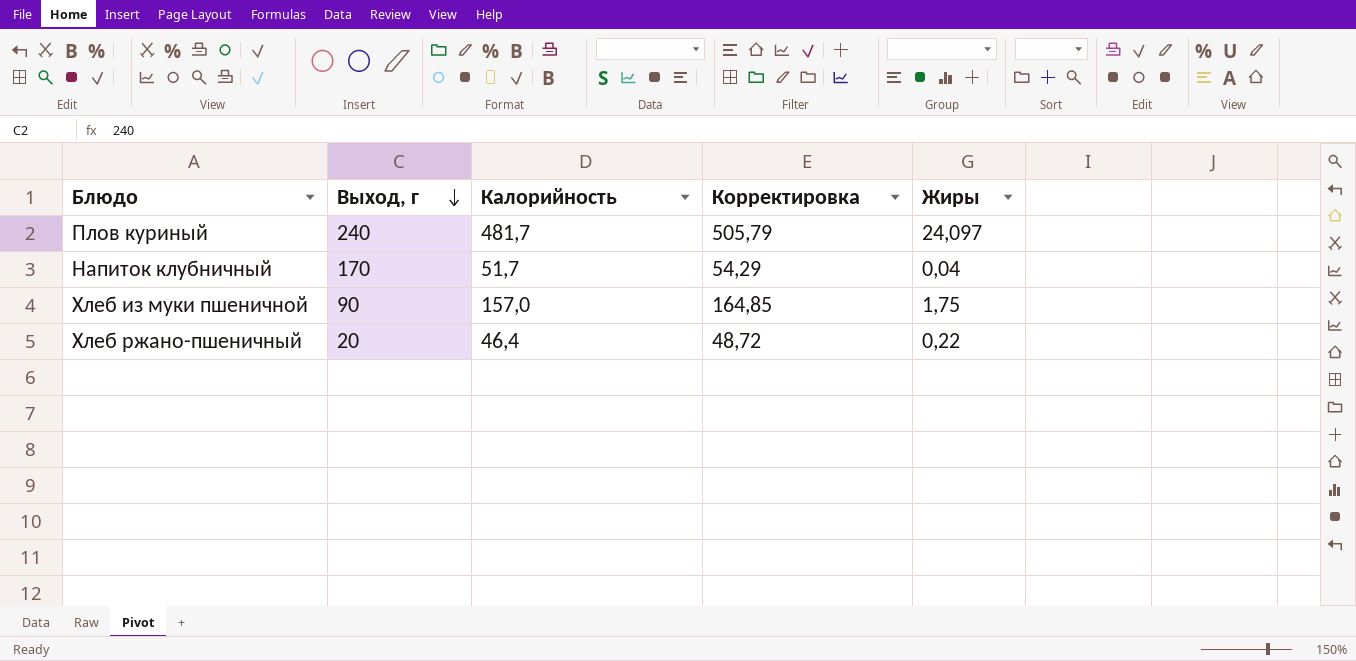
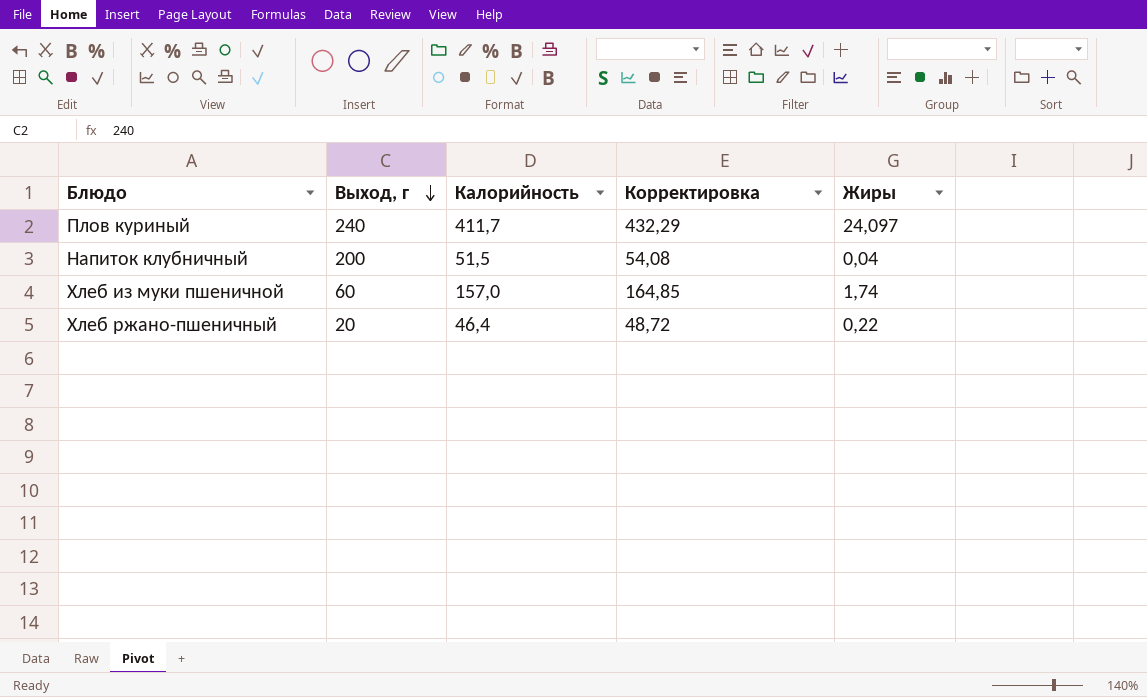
Плов куриный | Калорийность: 481,7 -> 411,7
Плов куриный | Корректировка: 505,79 -> 432,29
Напиток клубничный | Выход, г: 170 -> 200
Напиток клубничный | Калорийность: 51,7 -> 51,5
Напиток клубничный | Корректировка: 54,29 -> 54,08
Хлеб из муки пшеничной | Выход, г: 90 -> 60
Хлеб из муки пшеничной | Жиры: 1,75 -> 1,74

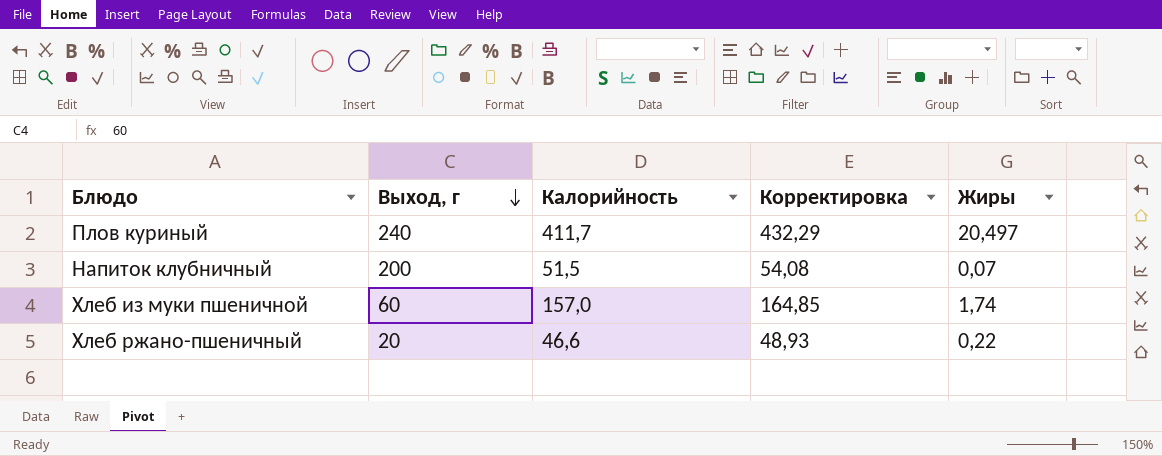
Плов куриный | Жиры: 24,097 -> 20,497
Напиток клубничный | Жиры: 0,04 -> 0,07
Хлеб ржано-пшеничный | Калорийность: 46,4 -> 46,6
Хлеб ржано-пшеничный | Корректировка: 48,72 -> 48,93

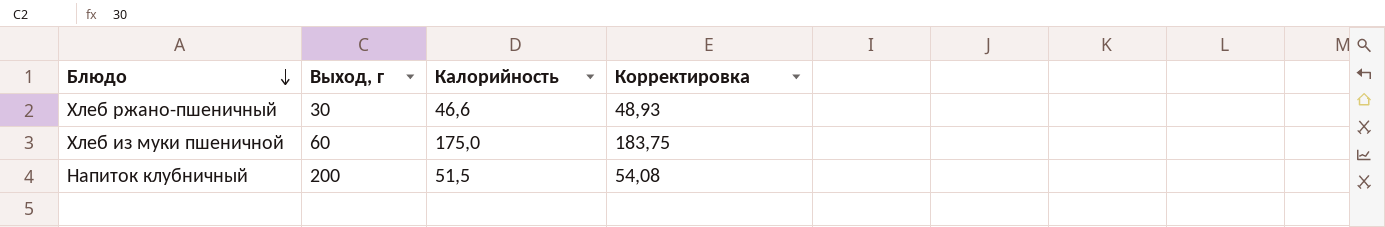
row order: Выход, г descending -> Блюдо descending
column Жиры | position: 5 -> none
row Плов куриный: 240 | 411,7 | 432,29 | 20,497 -> none
Хлеб ржано-пшеничный | Выход, г: 20 -> 30
Хлеб из муки пшеничной | Калорийность: 157,0 -> 175,0
Хлеб из муки пшеничной | Корректировка: 164,85 -> 183,75

